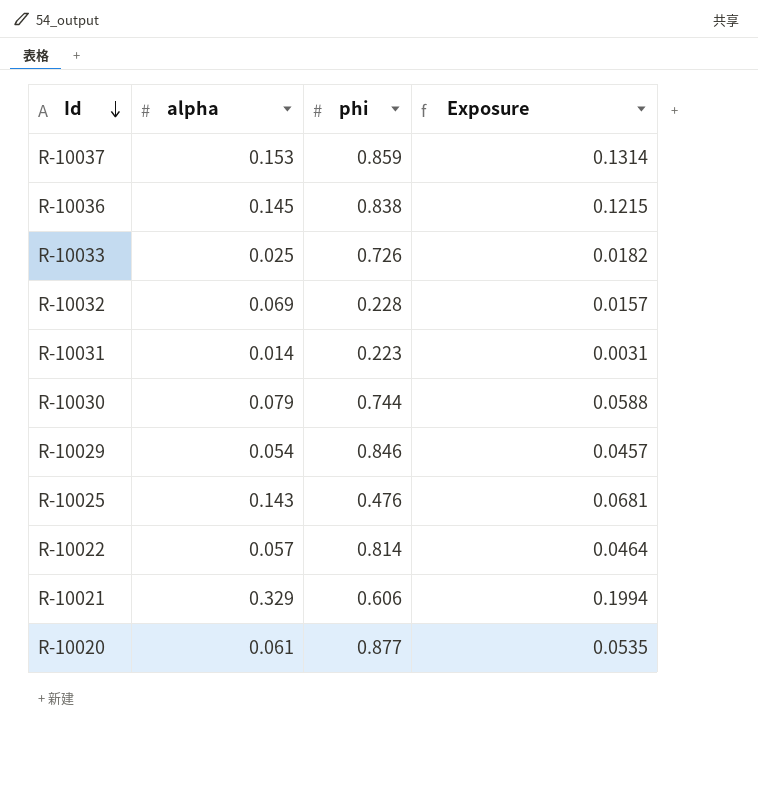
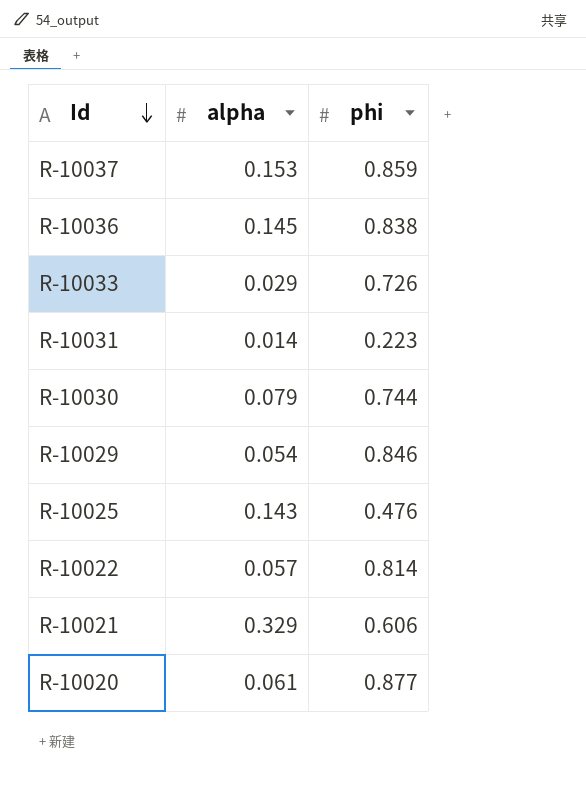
column Exposure | formula: [alpha] * [phi] -> none
row R-10032: 0.069 | 0.228 | 0.0157 -> none
R-10033 | alpha: 0.025 -> 0.029

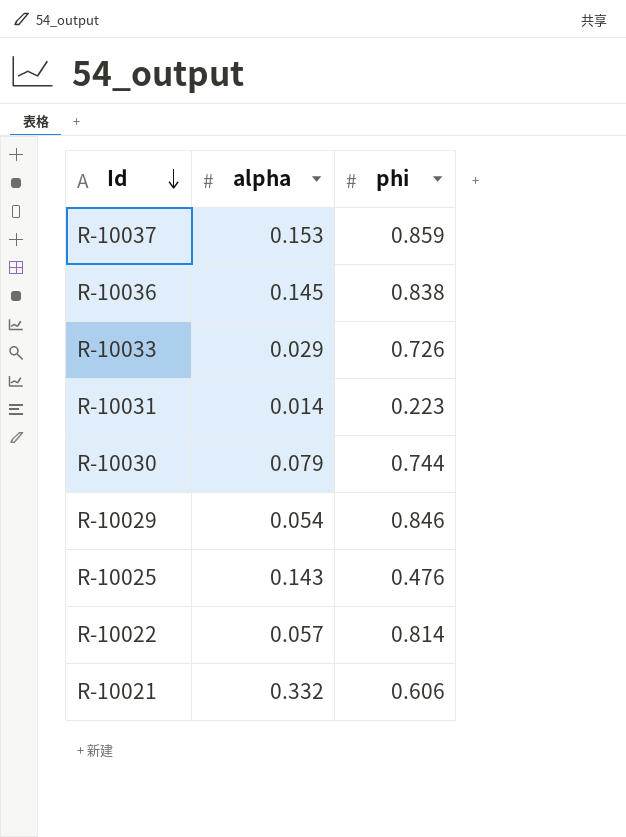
row R-10020: 0.061 | 0.877 -> none
R-10021 | alpha: 0.329 -> 0.332

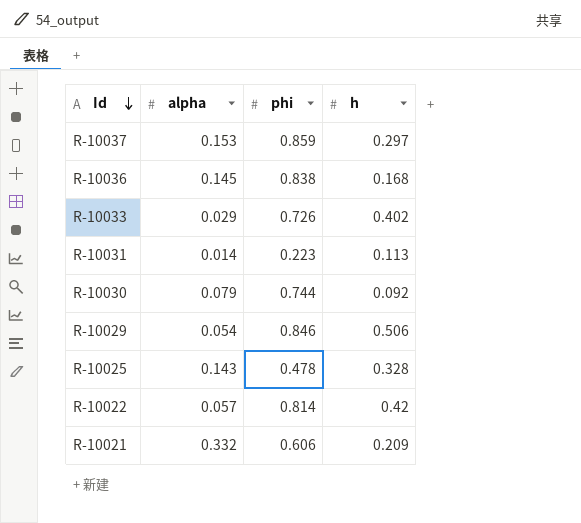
column h | position: none -> 4
R-10025 | phi: 0.476 -> 0.478

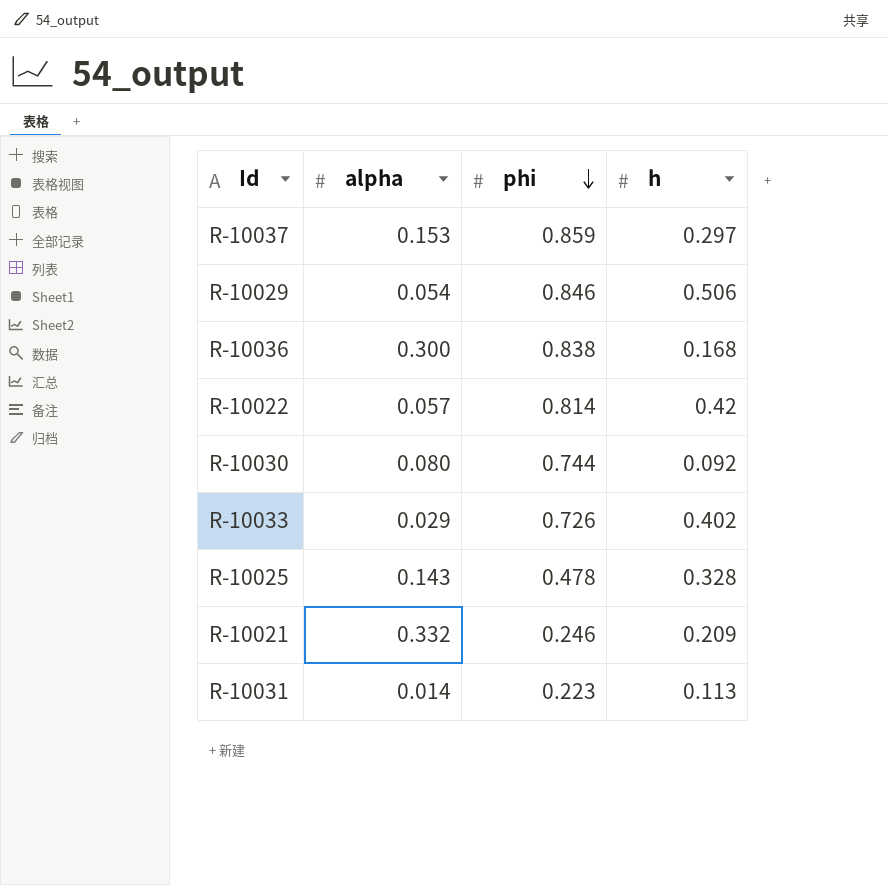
row order: Id descending -> phi descending
R-10036 | alpha: 0.145 -> 0.300
R-10030 | alpha: 0.079 -> 0.080
R-10021 | phi: 0.606 -> 0.246

